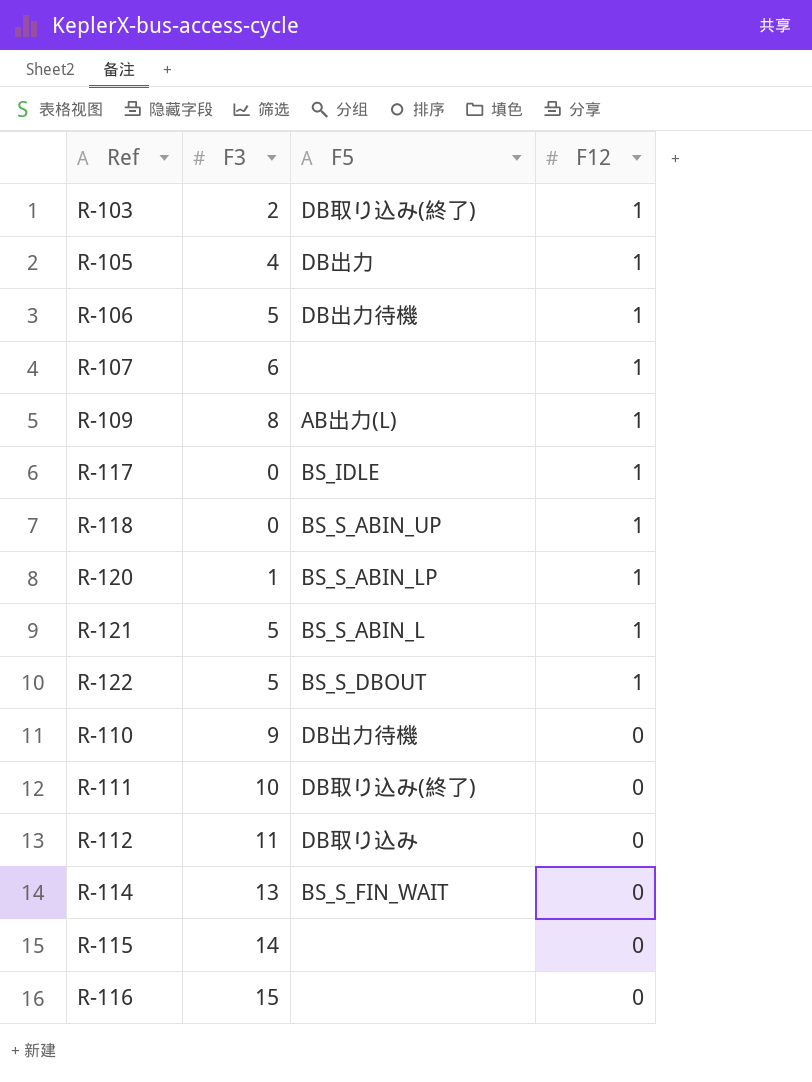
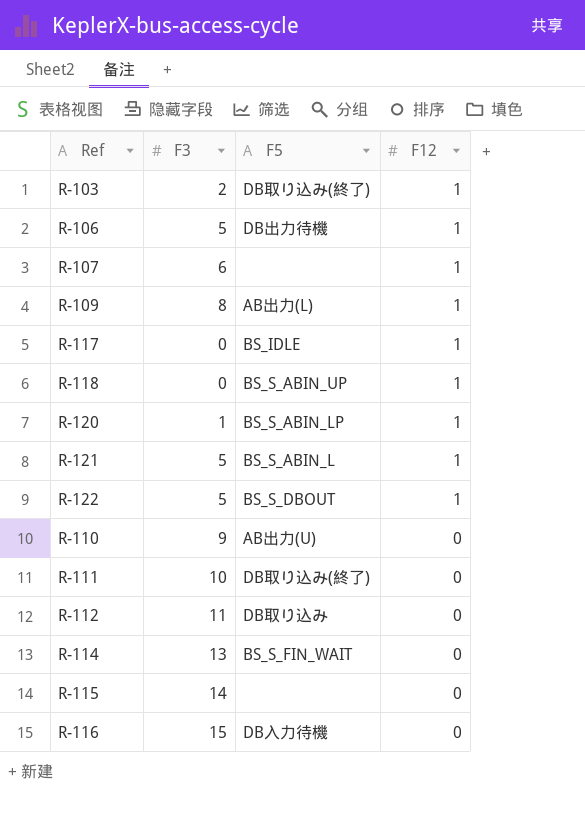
row R-105: 4 | DB出力 | 1 -> none
R-110 | F5: DB出力待機 -> AB出力(U)
R-116 | F5: none -> DB入力待機

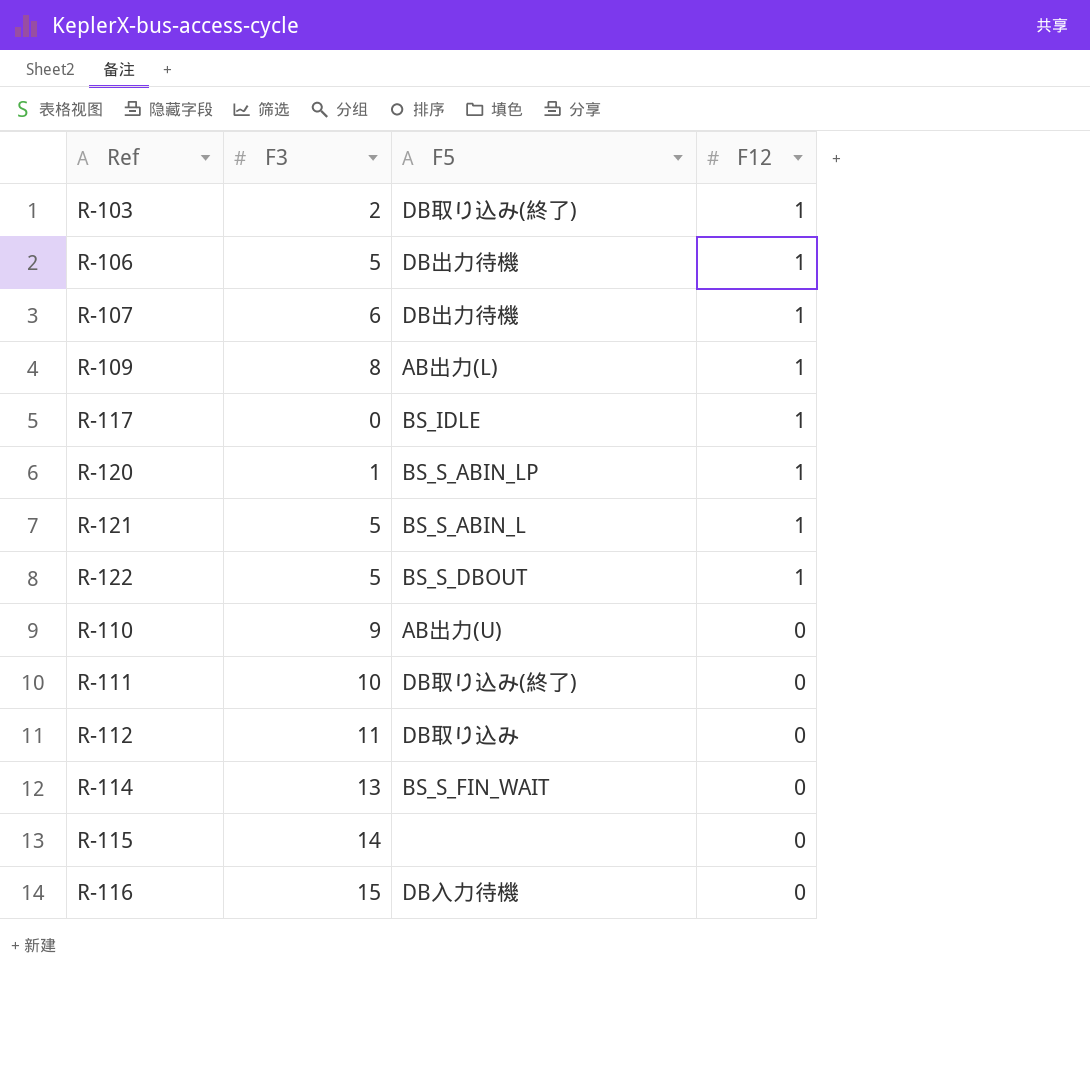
row R-118: 0 | BS_S_ABIN_UP | 1 -> none
R-107 | F5: none -> DB出力待機

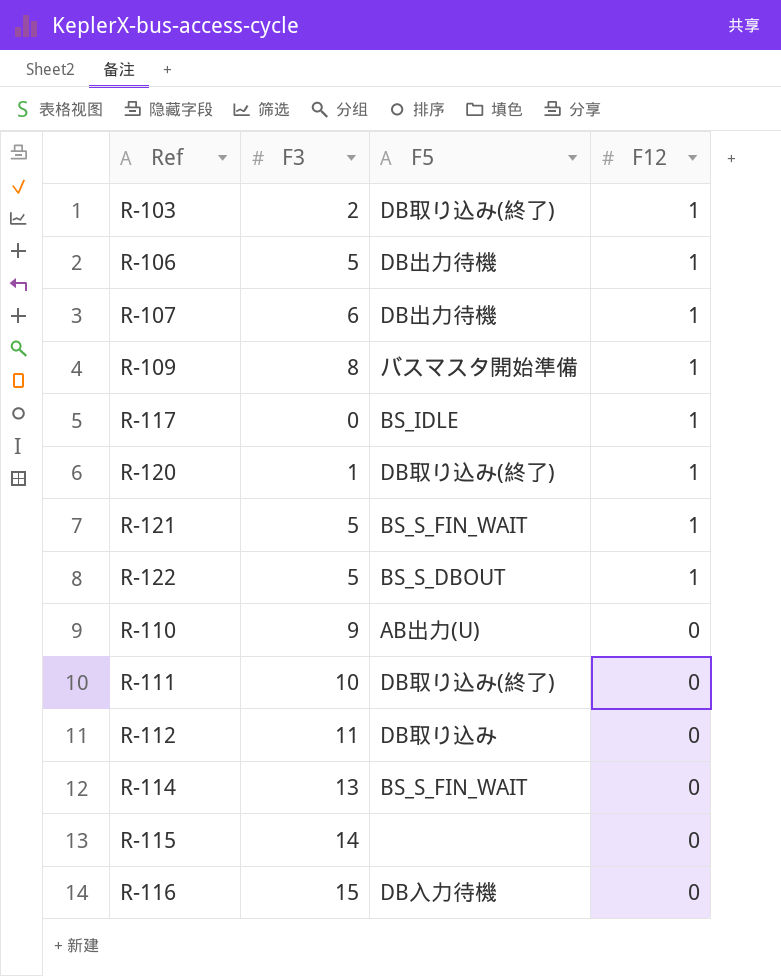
R-109 | F5: AB出力(L) -> バスマスタ開始準備
R-120 | F5: BS_S_ABIN_LP -> DB取り込み(終了)
R-121 | F5: BS_S_ABIN_L -> BS_S_FIN_WAIT

